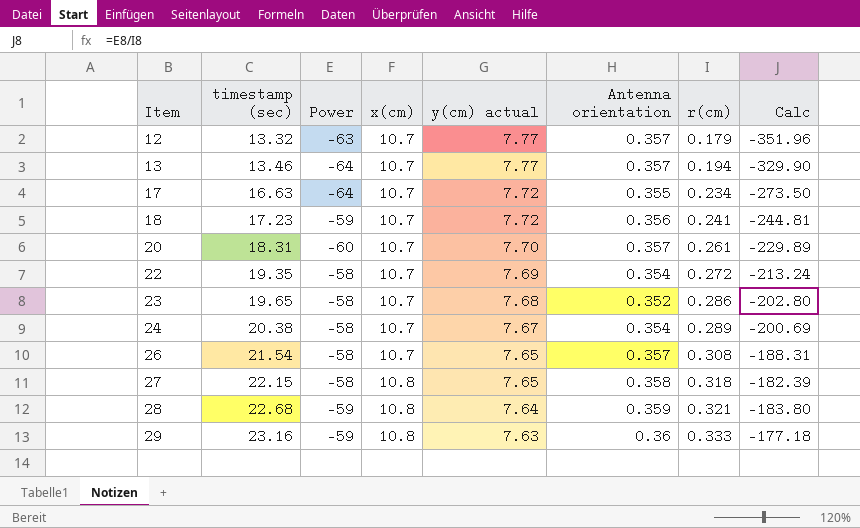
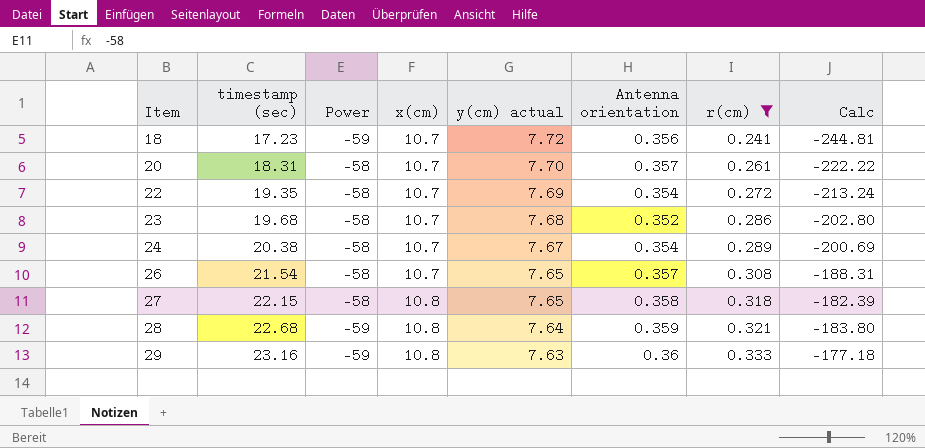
filter: none -> r(cm) >= 0.241
20 | Power: -60 -> -58
20 | Calc: -229.89 -> -222.22
23 | timestamp (sec): 19.65 -> 19.68

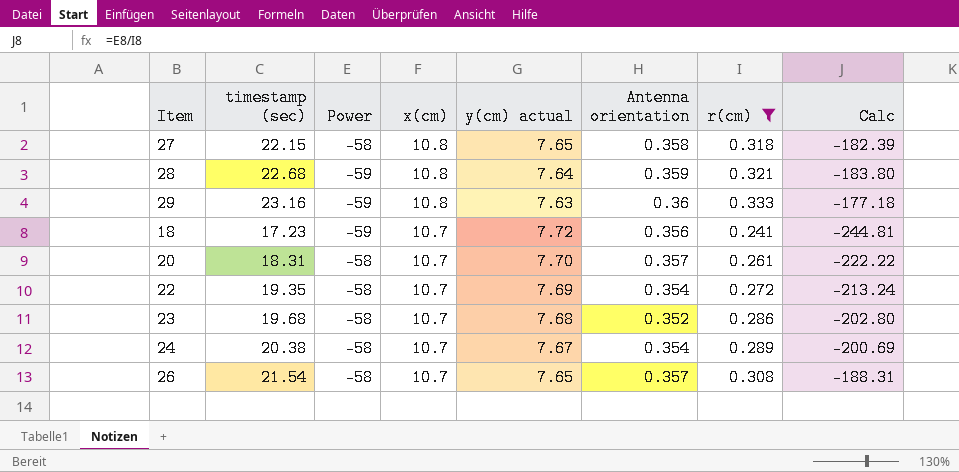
row order: Item ascending -> x(cm) descending

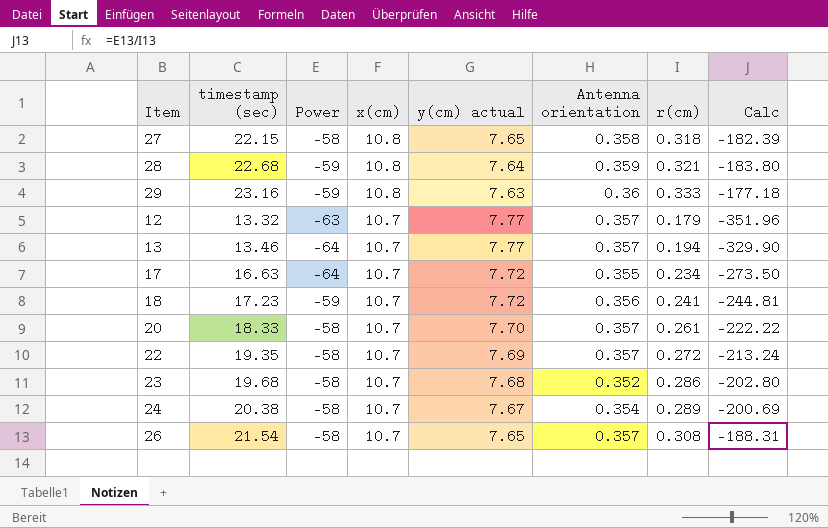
filter: r(cm) >= 0.241 -> none
20 | timestamp (sec): 18.31 -> 18.33
22 | Antenna orientation: 0.354 -> 0.357

